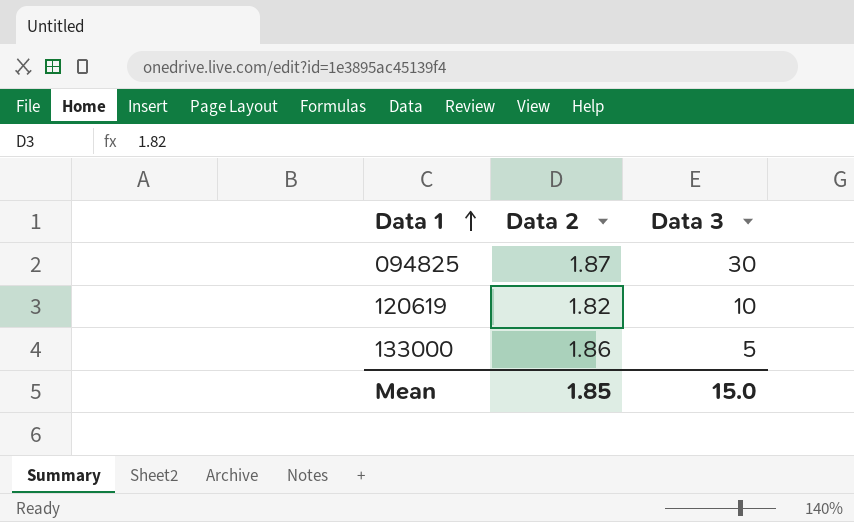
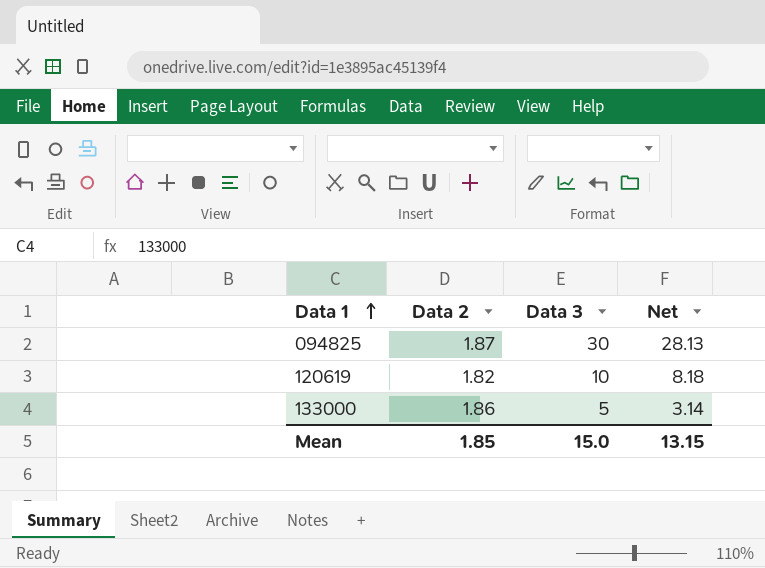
column Net | formula: none -> [Data 3] - [Data 2]

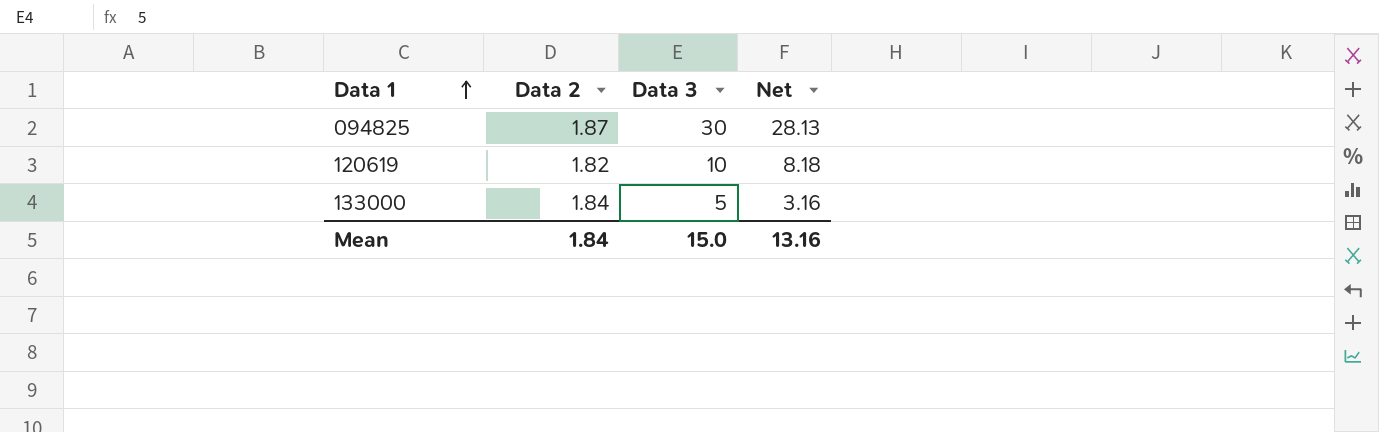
133000 | Data 2: 1.86 -> 1.84
133000 | Net: 3.14 -> 3.16
Mean | Data 2: 1.85 -> 1.84
Mean | Net: 13.15 -> 13.16

